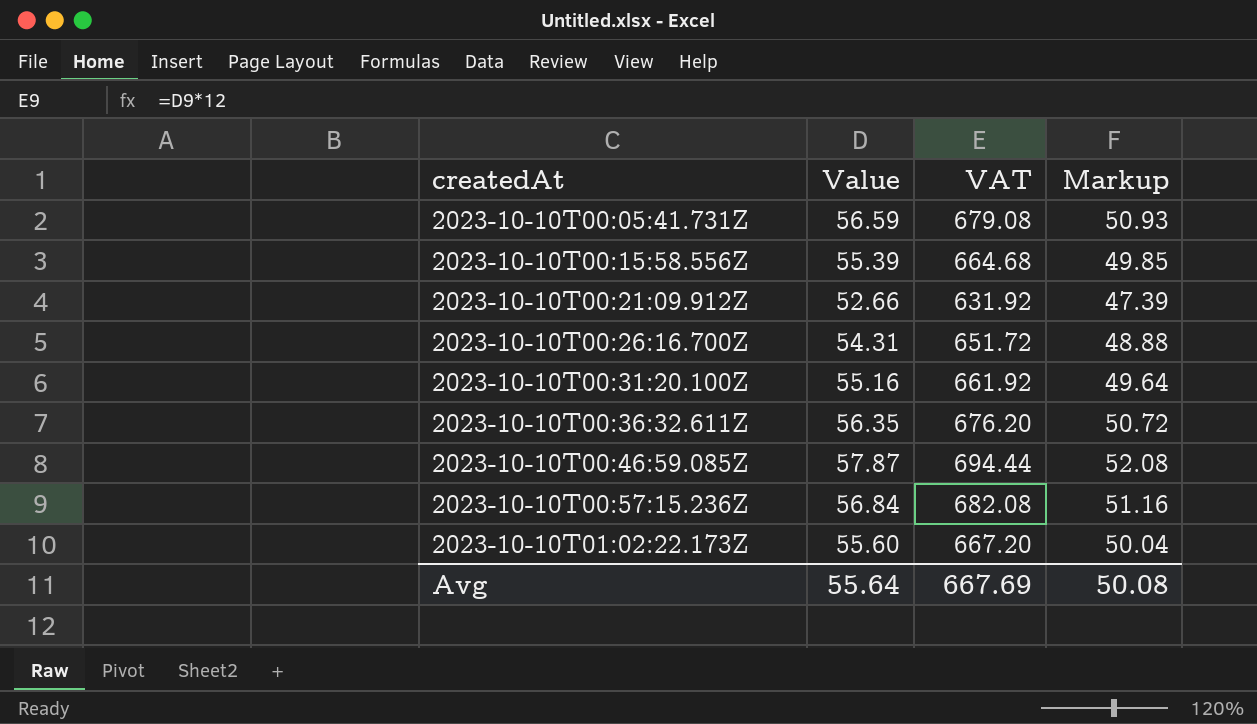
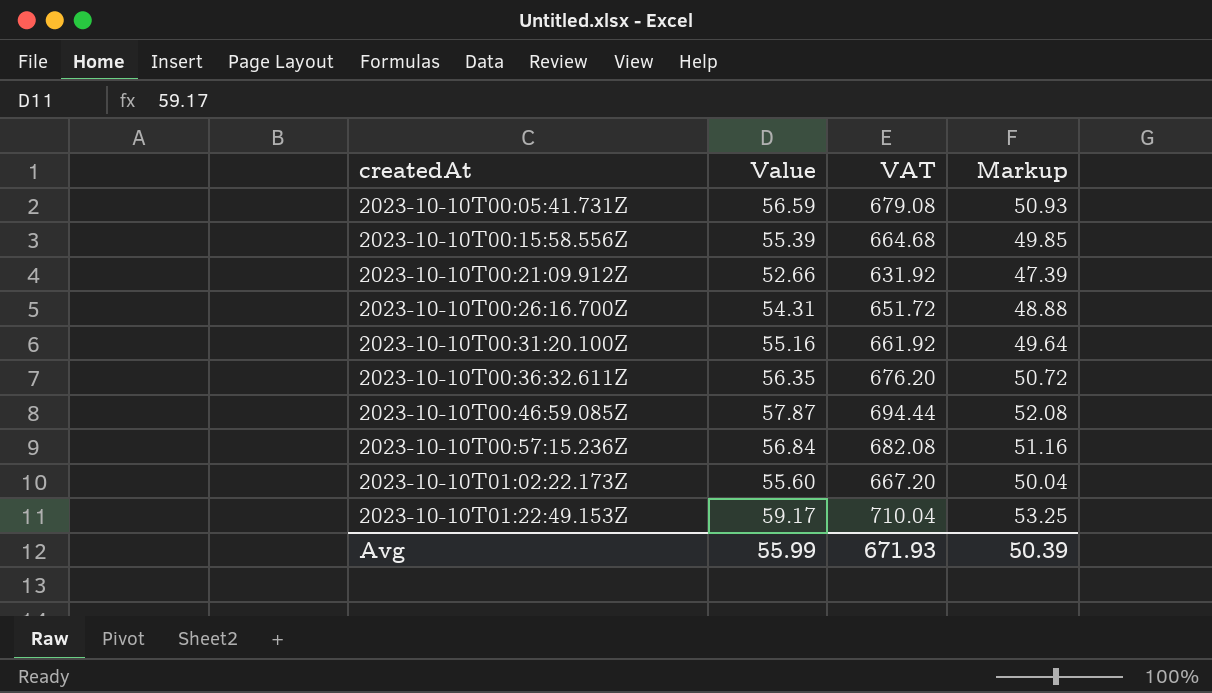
row 2023-10-10T01:22:49.153Z: none -> 59.17 | 710.04 | 53.25
Avg | Value: 55.64 -> 55.99
Avg | VAT: 667.69 -> 671.93
Avg | Markup: 50.08 -> 50.39

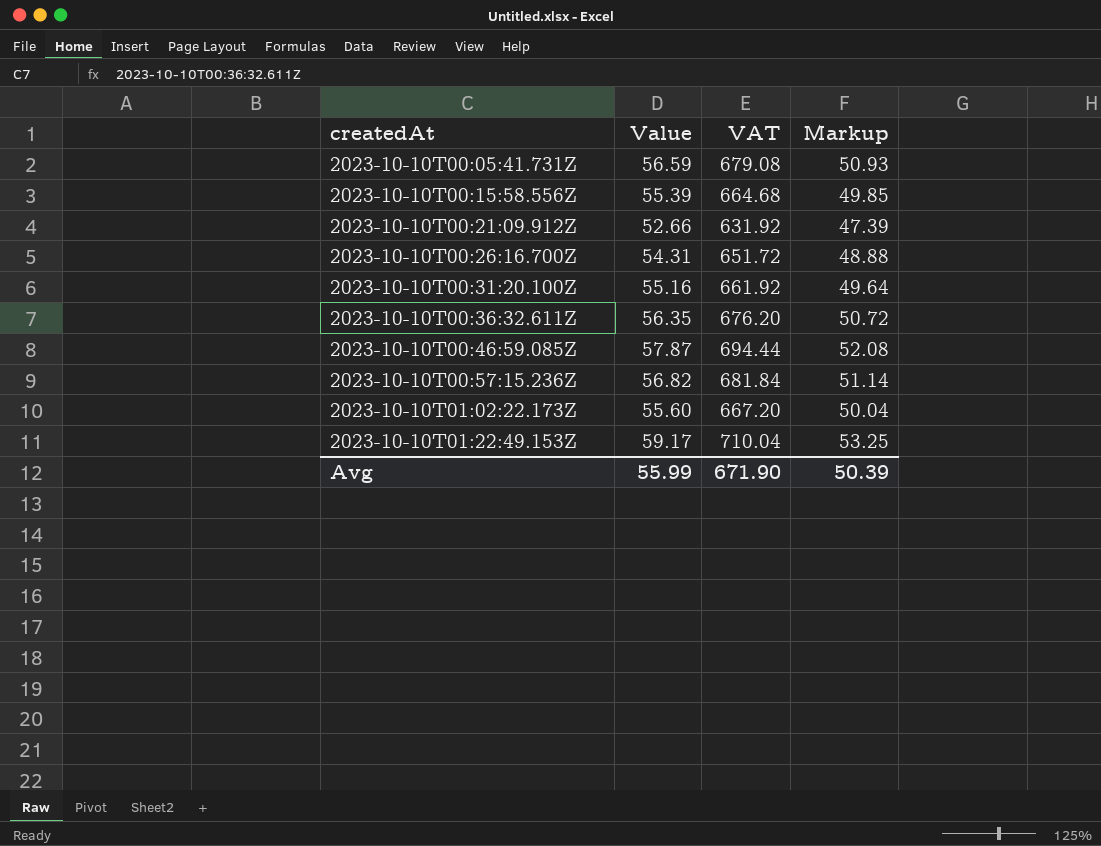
2023-10-10T00:57:15.236Z | Value: 56.84 -> 56.82
2023-10-10T00:57:15.236Z | VAT: 682.08 -> 681.84
2023-10-10T00:57:15.236Z | Markup: 51.16 -> 51.14
Avg | VAT: 671.93 -> 671.90

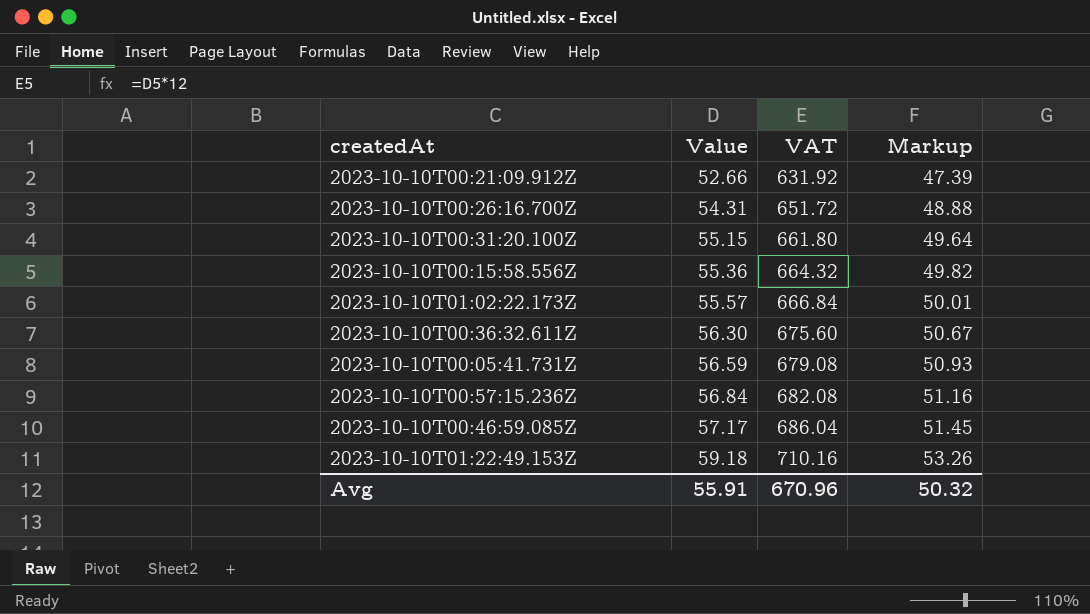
row order: createdAt ascending -> Value ascending
2023-10-10T00:31:20.100Z | Value: 55.16 -> 55.15
2023-10-10T00:31:20.100Z | VAT: 661.92 -> 661.80
2023-10-10T00:15:58.556Z | Value: 55.39 -> 55.36
2023-10-10T00:15:58.556Z | VAT: 664.68 -> 664.32
2023-10-10T00:15:58.556Z | Markup: 49.85 -> 49.82
2023-10-10T01:02:22.173Z | Value: 55.60 -> 55.57
2023-10-10T01:02:22.173Z | VAT: 667.20 -> 666.84
2023-10-10T01:02:22.173Z | Markup: 50.04 -> 50.01
2023-10-10T00:36:32.611Z | Value: 56.35 -> 56.30
2023-10-10T00:36:32.611Z | VAT: 676.20 -> 675.60
2023-10-10T00:36:32.611Z | Markup: 50.72 -> 50.67
2023-10-10T00:57:15.236Z | Value: 56.82 -> 56.84
2023-10-10T00:57:15.236Z | VAT: 681.84 -> 682.08
2023-10-10T00:57:15.236Z | Markup: 51.14 -> 51.16
2023-10-10T00:46:59.085Z | Value: 57.87 -> 57.17
2023-10-10T00:46:59.085Z | VAT: 694.44 -> 686.04
2023-10-10T00:46:59.085Z | Markup: 52.08 -> 51.45
2023-10-10T01:22:49.153Z | Value: 59.17 -> 59.18
2023-10-10T01:22:49.153Z | VAT: 710.04 -> 710.16
2023-10-10T01:22:49.153Z | Markup: 53.25 -> 53.26
Avg | Value: 55.99 -> 55.91
Avg | VAT: 671.90 -> 670.96
Avg | Markup: 50.39 -> 50.32

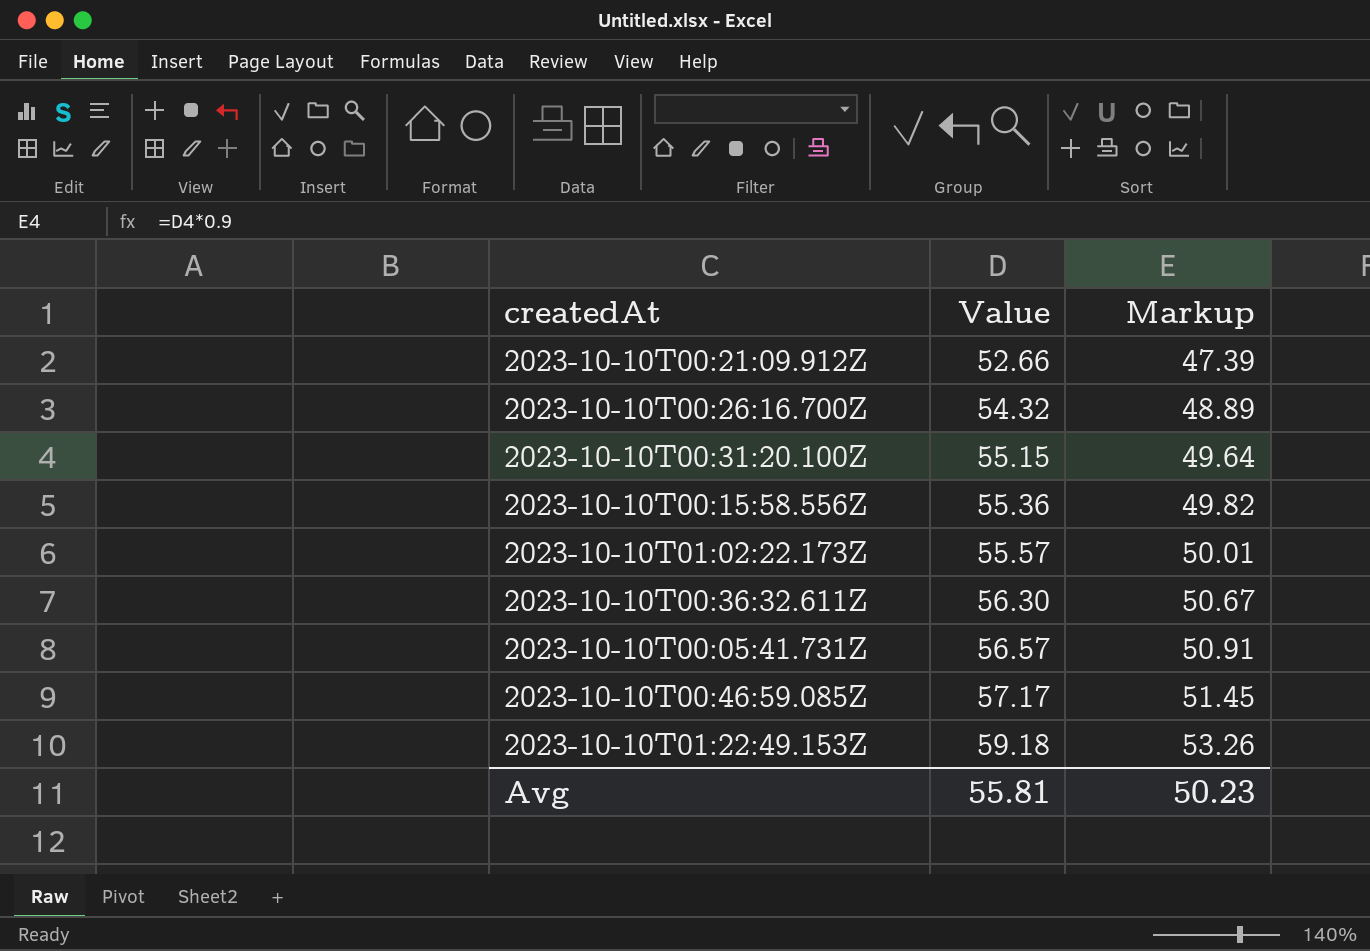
column VAT | formula: [Value] * 12 -> none
row 2023-10-10T00:57:15.236Z: 56.84 | 682.08 | 51.16 -> none
2023-10-10T00:26:16.700Z | Value: 54.31 -> 54.32
2023-10-10T00:26:16.700Z | Markup: 48.88 -> 48.89
2023-10-10T00:05:41.731Z | Value: 56.59 -> 56.57
2023-10-10T00:05:41.731Z | Markup: 50.93 -> 50.91
Avg | Value: 55.91 -> 55.81
Avg | Markup: 50.32 -> 50.23

